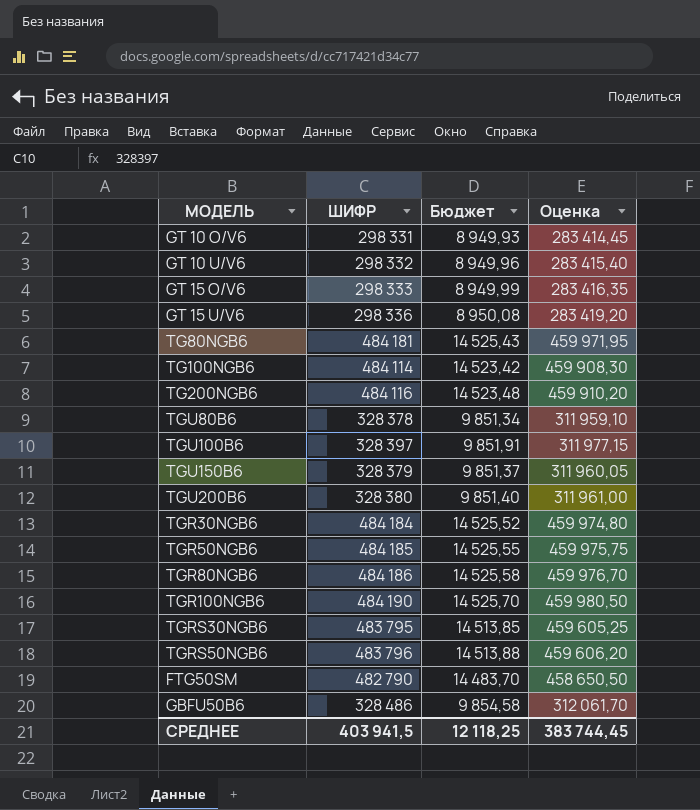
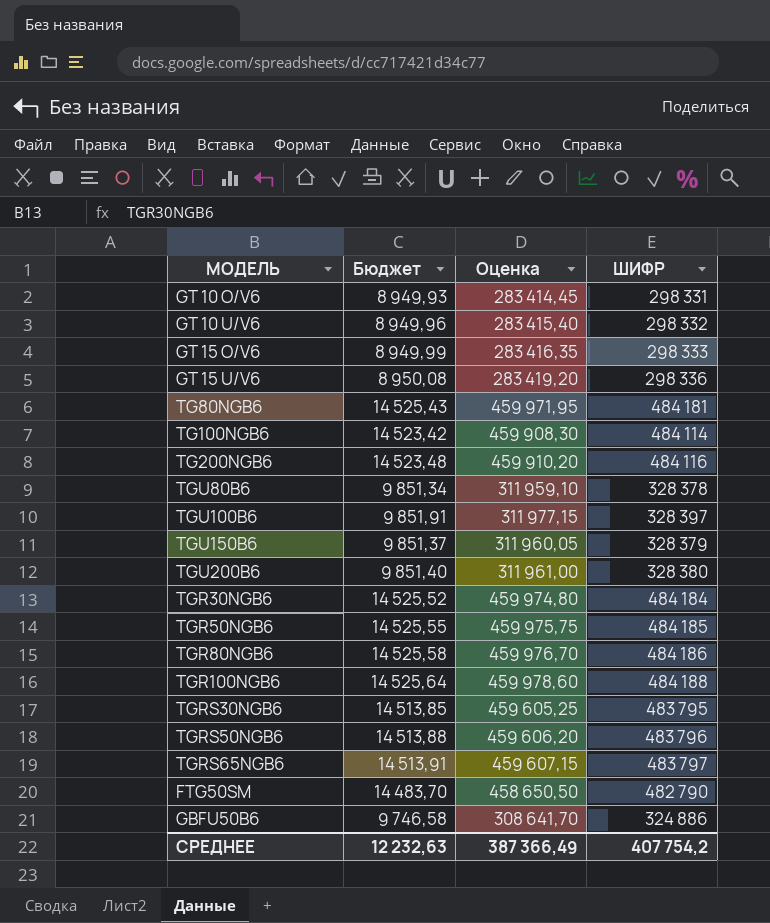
column ШИФР | position: 2 -> 4
TGR100NGB6 | Бюджет: 14 525,70 -> 14 525,64
TGR100NGB6 | Оценка: 459 980,50 -> 459 978,60
TGR100NGB6 | ШИФР: 484 190 -> 484 188
row TGRS65NGB6: none -> 14 513,91 | 459 607,15 | 483 797
GBFU50B6 | Бюджет: 9 854,58 -> 9 746,58
GBFU50B6 | Оценка: 312 061,70 -> 308 641,70
GBFU50B6 | ШИФР: 328 486 -> 324 886
СРЕДНЕЕ | Бюджет: 12 118,25 -> 12 232,63
СРЕДНЕЕ | Оценка: 383 744,45 -> 387 366,49
СРЕДНЕЕ | ШИФР: 403 941,5 -> 407 754,2

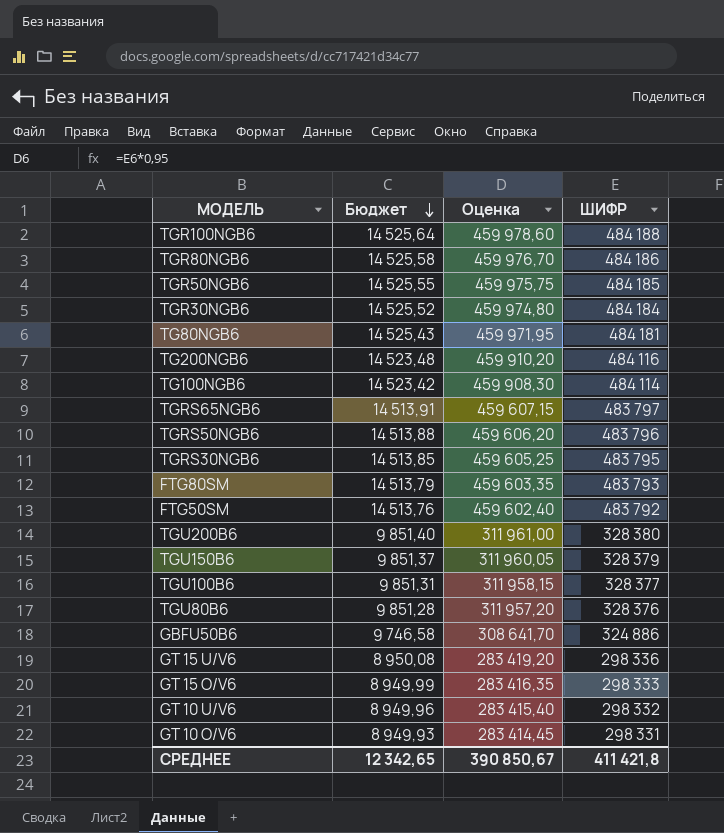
row order: none -> Бюджет descending
row FTG80SM: none -> 14 513,79 | 459 603,35 | 483 793
FTG50SM | Бюджет: 14 483,70 -> 14 513,76
FTG50SM | Оценка: 458 650,50 -> 459 602,40
FTG50SM | ШИФР: 482 790 -> 483 792
TGU100B6 | Бюджет: 9 851,91 -> 9 851,31
TGU100B6 | Оценка: 311 977,15 -> 311 958,15
TGU100B6 | ШИФР: 328 397 -> 328 377
TGU80B6 | Бюджет: 9 851,34 -> 9 851,28
TGU80B6 | Оценка: 311 959,10 -> 311 957,20
TGU80B6 | ШИФР: 328 378 -> 328 376
СРЕДНЕЕ | Бюджет: 12 232,63 -> 12 342,65
СРЕДНЕЕ | Оценка: 387 366,49 -> 390 850,67
СРЕДНЕЕ | ШИФР: 407 754,2 -> 411 421,8

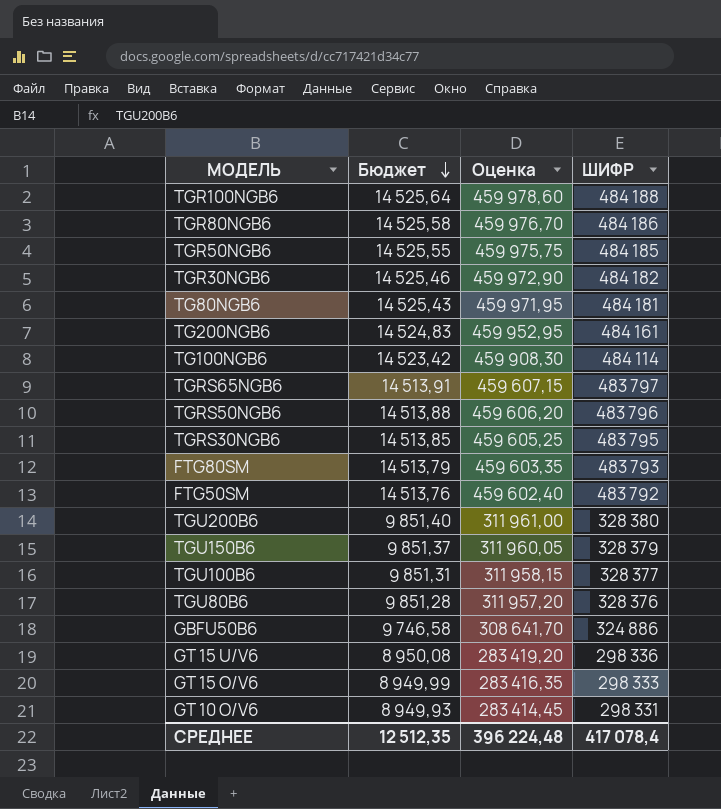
row GT 10 U/V6: 8 949,96 | 283 415,40 | 298 332 -> none
TGR30NGB6 | Бюджет: 14 525,52 -> 14 525,46
TGR30NGB6 | Оценка: 459 974,80 -> 459 972,90
TGR30NGB6 | ШИФР: 484 184 -> 484 182
TG200NGB6 | Бюджет: 14 523,48 -> 14 524,83
TG200NGB6 | Оценка: 459 910,20 -> 459 952,95
TG200NGB6 | ШИФР: 484 116 -> 484 161
СРЕДНЕЕ | Бюджет: 12 342,65 -> 12 512,35
СРЕДНЕЕ | Оценка: 390 850,67 -> 396 224,48
СРЕДНЕЕ | ШИФР: 411 421,8 -> 417 078,4

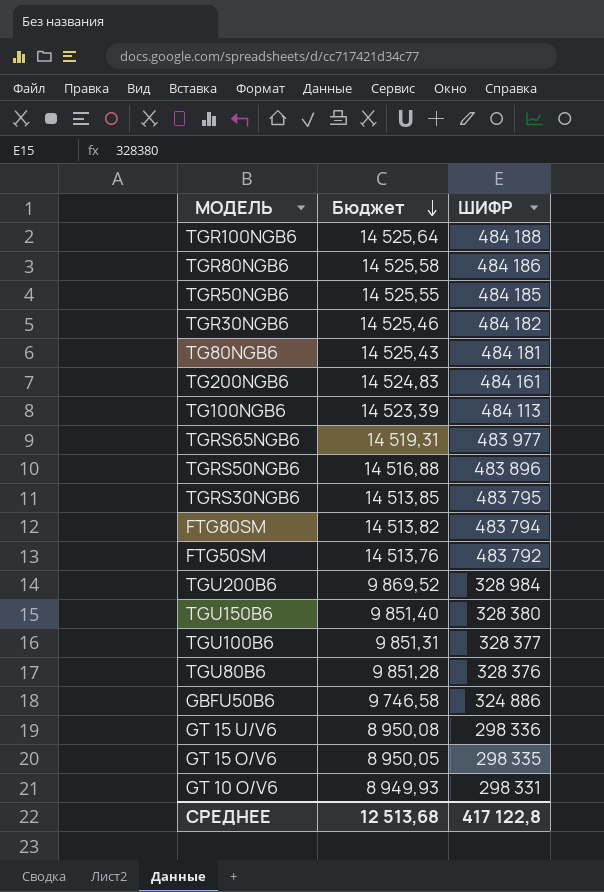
column Оценка | formula: [ШИФР] * 0,95 -> none
TG100NGB6 | Бюджет: 14 523,42 -> 14 523,39
TG100NGB6 | ШИФР: 484 114 -> 484 113
TGRS65NGB6 | Бюджет: 14 513,91 -> 14 519,31
TGRS65NGB6 | ШИФР: 483 797 -> 483 977
TGRS50NGB6 | Бюджет: 14 513,88 -> 14 516,88
TGRS50NGB6 | ШИФР: 483 796 -> 483 896
FTG80SM | Бюджет: 14 513,79 -> 14 513,82
FTG80SM | ШИФР: 483 793 -> 483 794
TGU200B6 | Бюджет: 9 851,40 -> 9 869,52
TGU200B6 | ШИФР: 328 380 -> 328 984
TGU150B6 | Бюджет: 9 851,37 -> 9 851,40
TGU150B6 | ШИФР: 328 379 -> 328 380
GT 15 O/V6 | Бюджет: 8 949,99 -> 8 950,05
GT 15 O/V6 | ШИФР: 298 333 -> 298 335
СРЕДНЕЕ | Бюджет: 12 512,35 -> 12 513,68
СРЕДНЕЕ | ШИФР: 417 078,4 -> 417 122,8

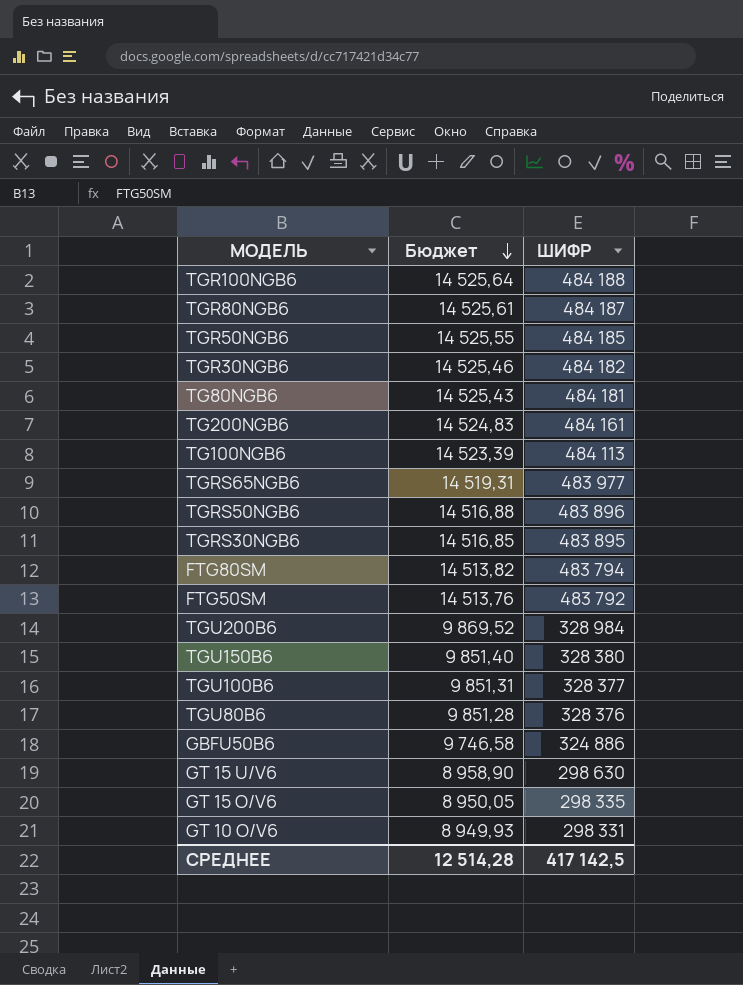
TGR80NGB6 | Бюджет: 14 525,58 -> 14 525,61
TGR80NGB6 | ШИФР: 484 186 -> 484 187
TGRS30NGB6 | Бюджет: 14 513,85 -> 14 516,85
TGRS30NGB6 | ШИФР: 483 795 -> 483 895
GT 15 U/V6 | Бюджет: 8 950,08 -> 8 958,90
GT 15 U/V6 | ШИФР: 298 336 -> 298 630
СРЕДНЕЕ | Бюджет: 12 513,68 -> 12 514,28
СРЕДНЕЕ | ШИФР: 417 122,8 -> 417 142,5

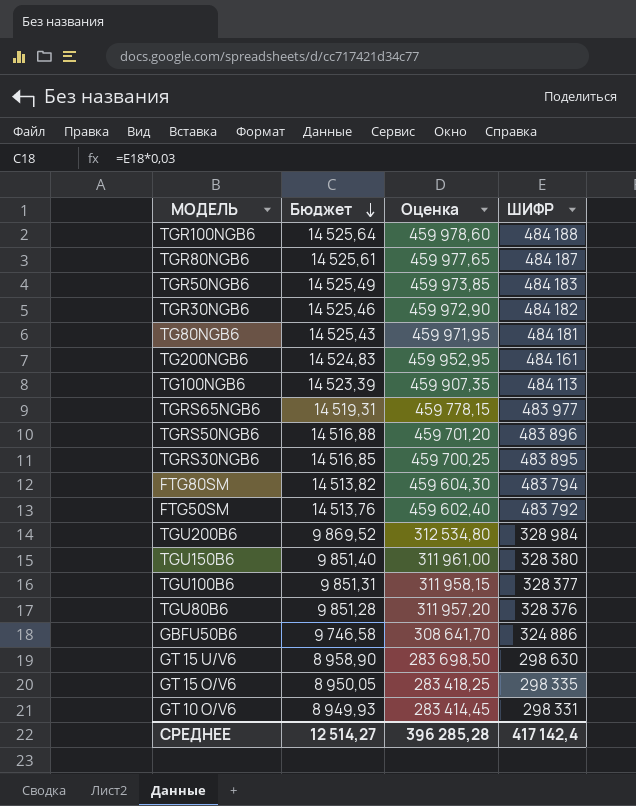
column Оценка | formula: none -> [ШИФР] * 0,95
TGR50NGB6 | Бюджет: 14 525,55 -> 14 525,49
TGR50NGB6 | ШИФР: 484 185 -> 484 183
СРЕДНЕЕ | Бюджет: 12 514,28 -> 12 514,27
СРЕДНЕЕ | ШИФР: 417 142,5 -> 417 142,4

